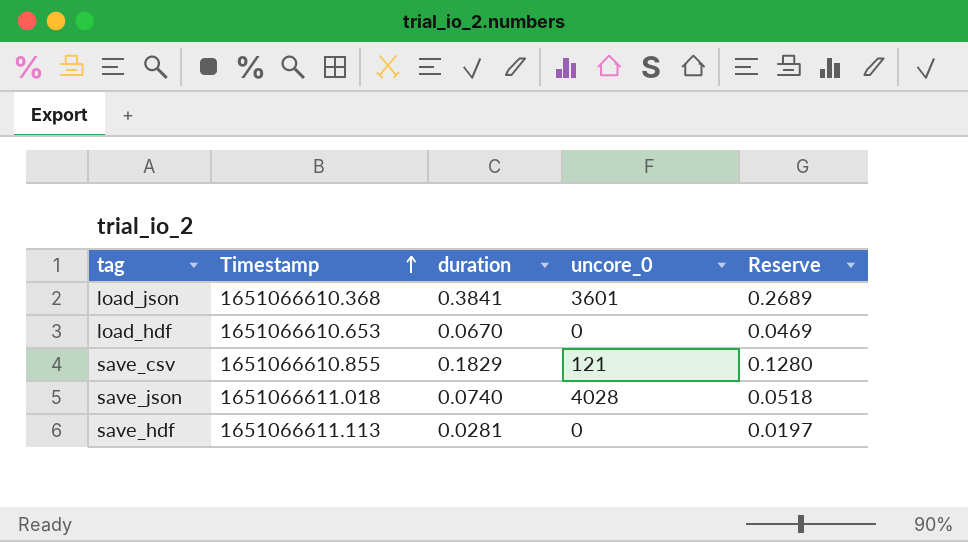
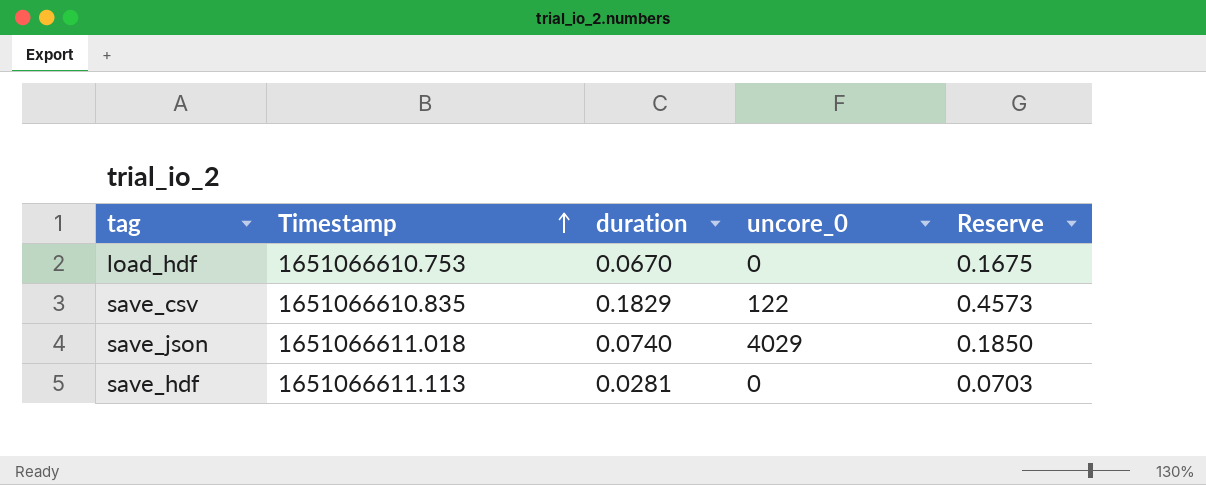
column Reserve | formula: [duration] * 0.7 -> [duration] * 2.5
row load_json: 1651066610.368 | 0.3841 | 3601 | 0.2689 -> none
load_hdf | Timestamp: 1651066610.653 -> 1651066610.753
save_csv | Timestamp: 1651066610.855 -> 1651066610.835
save_csv | uncore_0: 121 -> 122
save_json | uncore_0: 4028 -> 4029

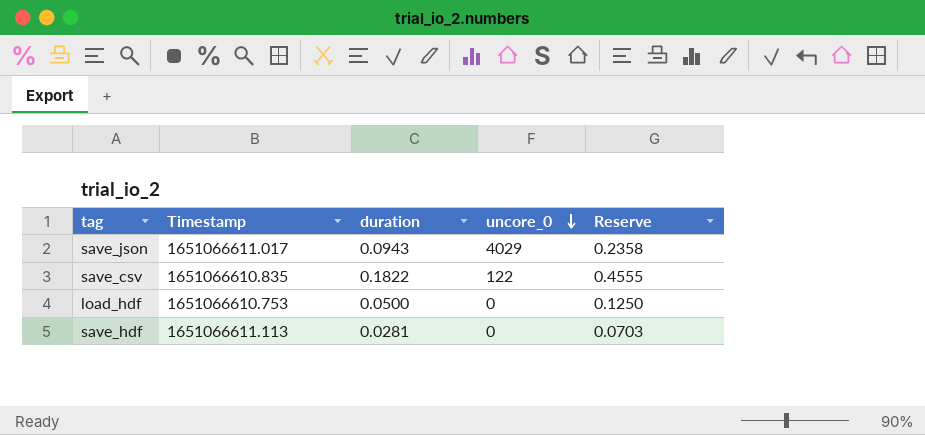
row order: Timestamp ascending -> uncore_0 descending
save_json | Timestamp: 1651066611.018 -> 1651066611.017
save_json | duration: 0.0740 -> 0.0943
save_json | Reserve: 0.1850 -> 0.2358
save_csv | duration: 0.1829 -> 0.1822
save_csv | Reserve: 0.4573 -> 0.4555
load_hdf | duration: 0.0670 -> 0.0500
load_hdf | Reserve: 0.1675 -> 0.1250

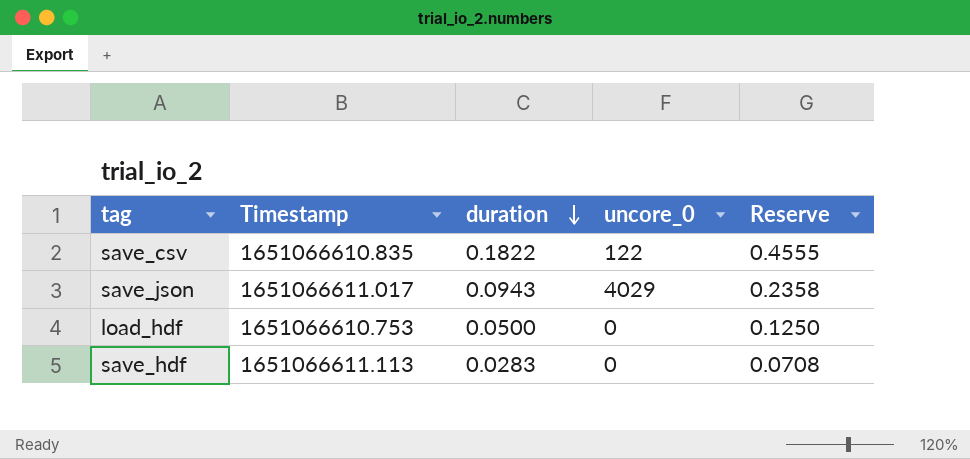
row order: uncore_0 descending -> duration descending
save_hdf | duration: 0.0281 -> 0.0283
save_hdf | Reserve: 0.0703 -> 0.0708

